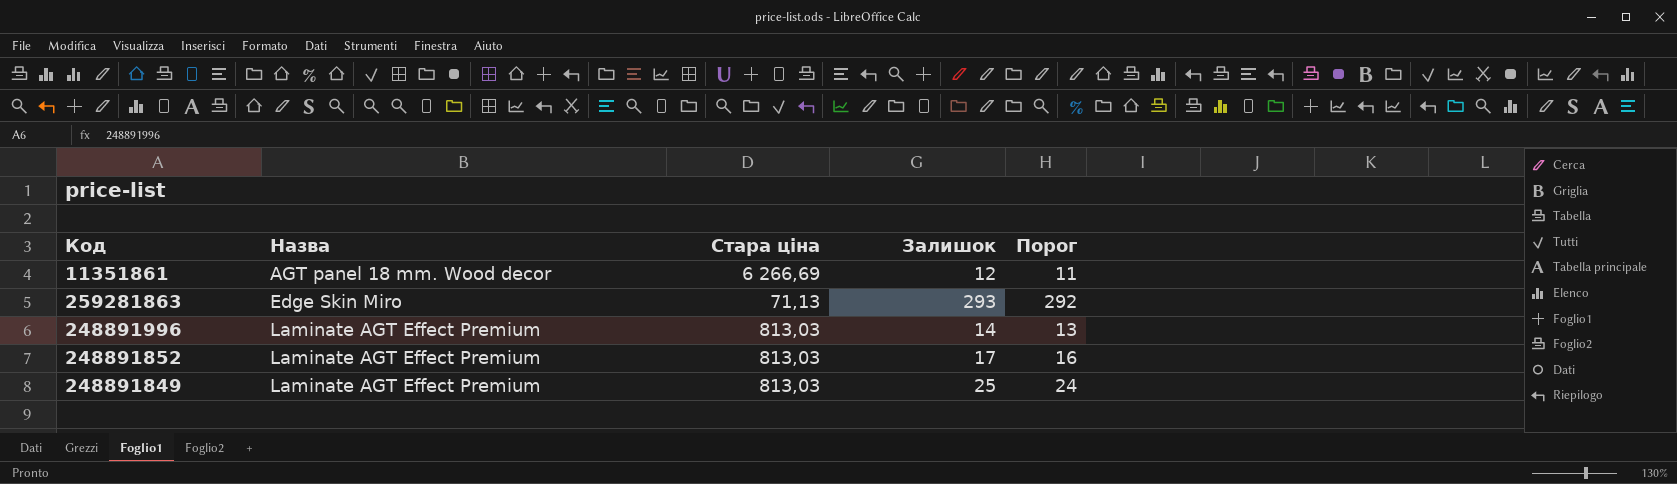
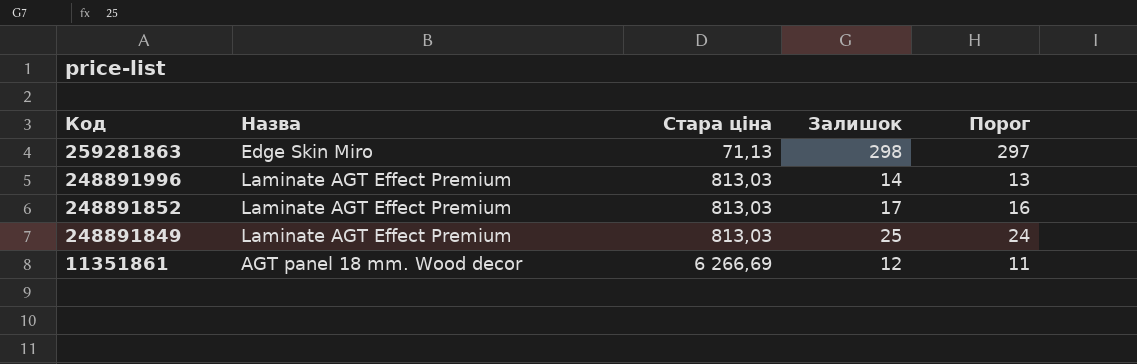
row order: Назва ascending -> Код descending
259281863 | Залишок: 293 -> 298
259281863 | Порог: 292 -> 297

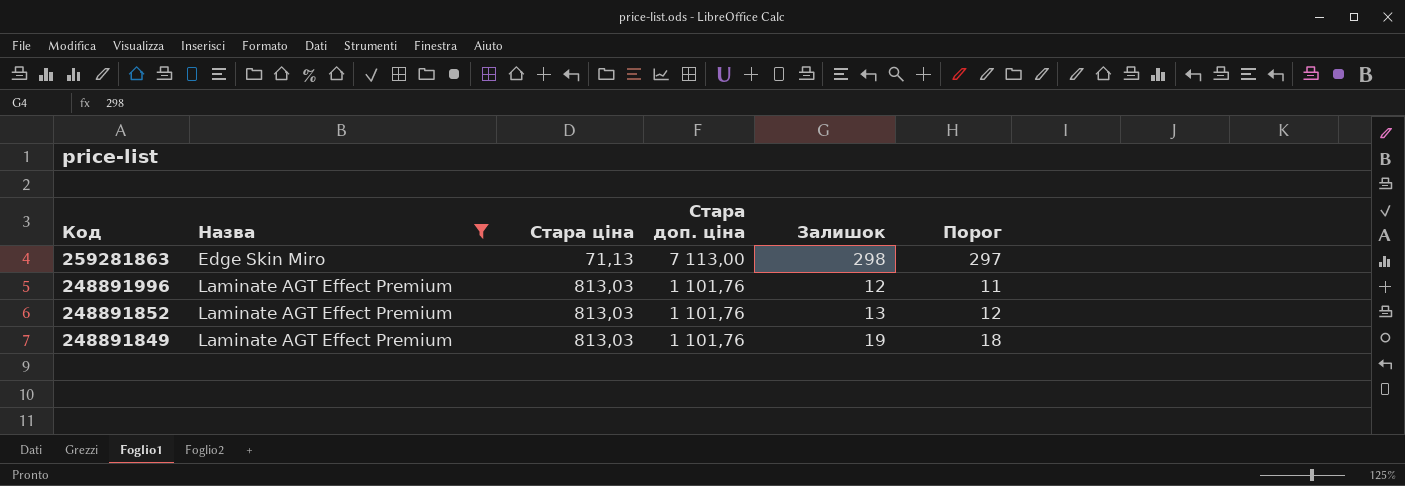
filter: none -> Назва != AGT panel 18 mm. Wood decor
column Стара доп. ціна | position: none -> 4
248891996 | Залишок: 14 -> 12
248891996 | Порог: 13 -> 11
248891852 | Залишок: 17 -> 13
248891852 | Порог: 16 -> 12
248891849 | Залишок: 25 -> 19
248891849 | Порог: 24 -> 18

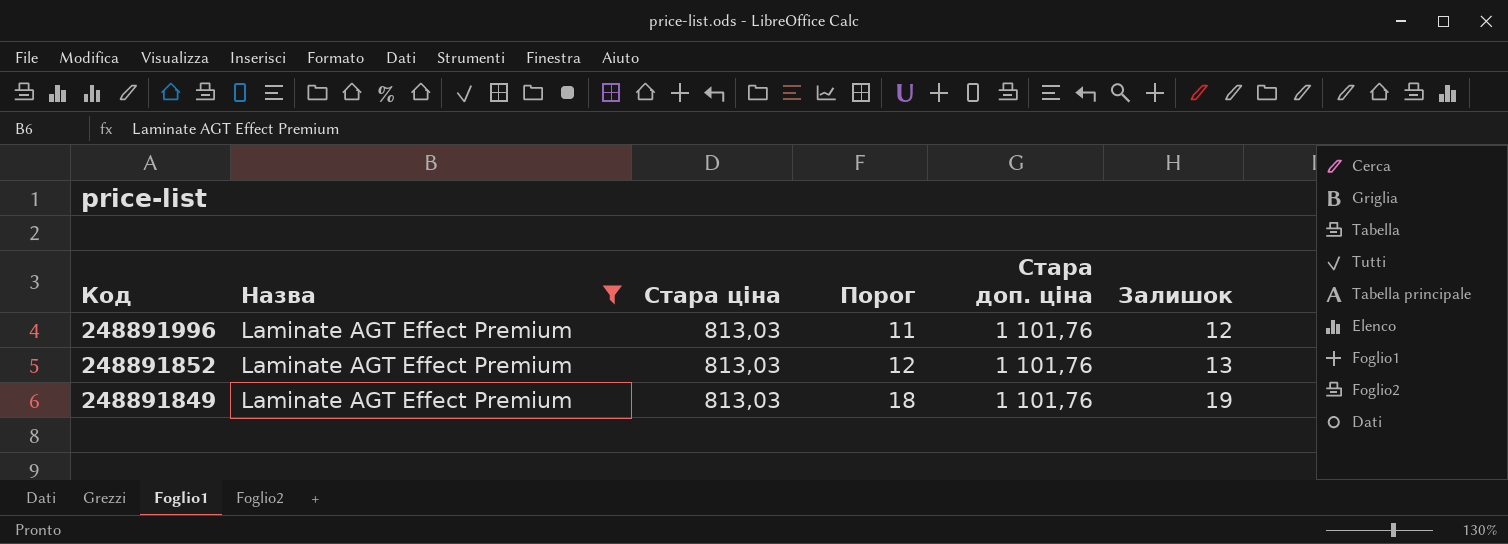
column Порог | position: 6 -> 4
row 259281863: Edge Skin Miro | 71,13 | 7 113,00 | 298 | 297 -> none

